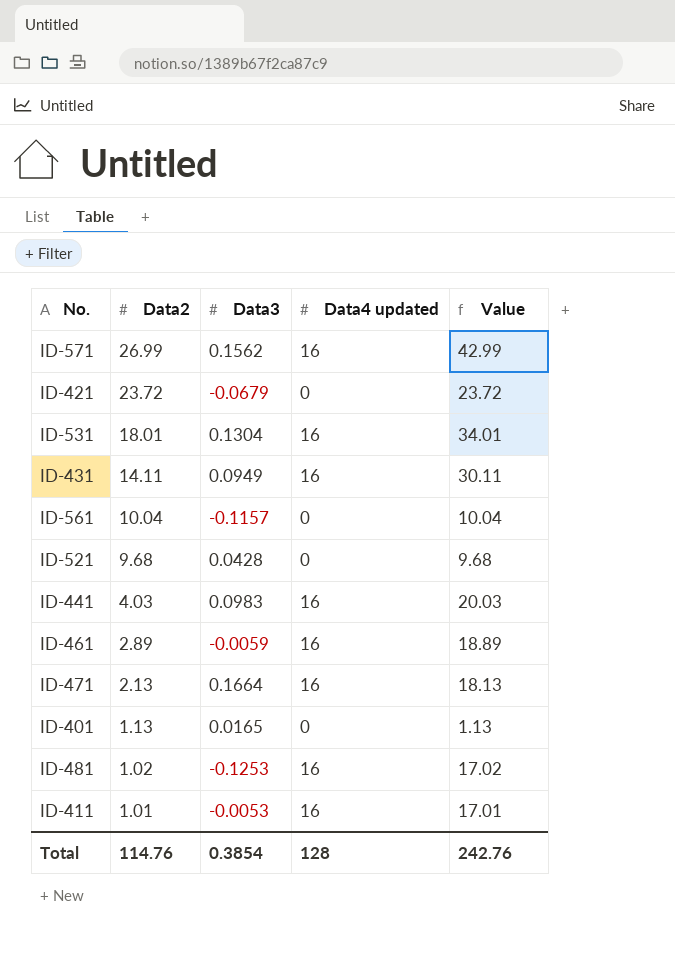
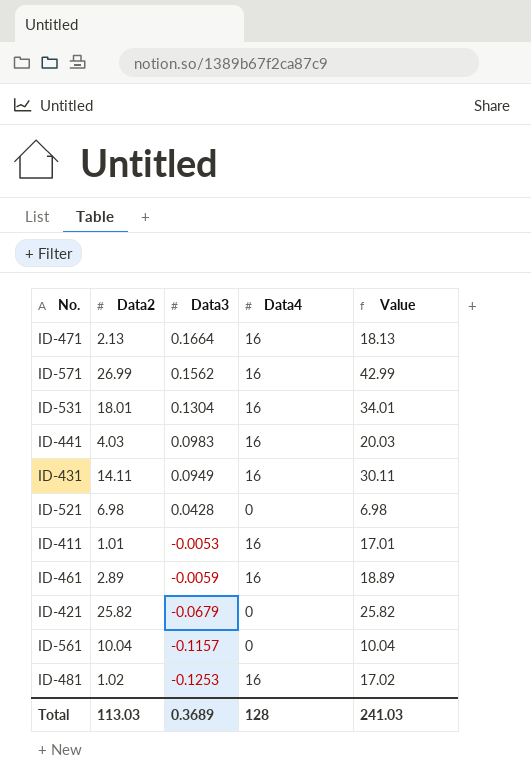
row order: Data2 descending -> Data3 descending
column name: Data4 updated -> Data4
row ID-401: 1.13 | 0.0165 | 0 | 1.13 -> none
ID-521 | Data2: 9.68 -> 6.98
ID-521 | Value: 9.68 -> 6.98
ID-421 | Data2: 23.72 -> 25.82
ID-421 | Value: 23.72 -> 25.82
Total | Data2: 114.76 -> 113.03
Total | Data3: 0.3854 -> 0.3689
Total | Value: 242.76 -> 241.03

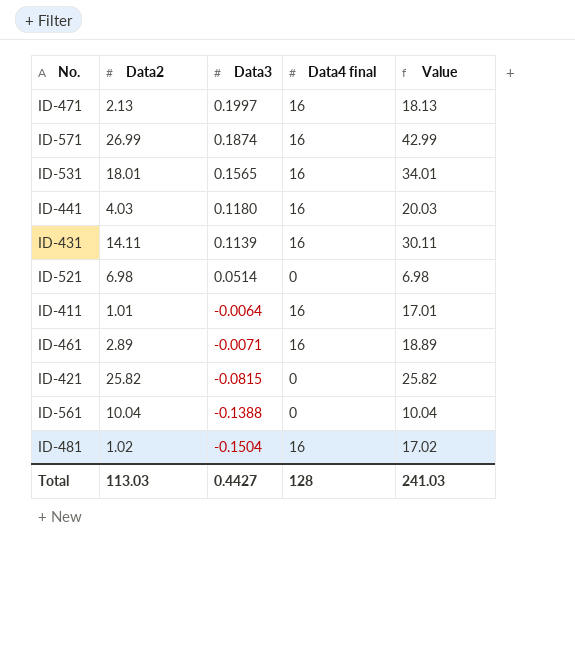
column name: Data4 -> Data4 final
ID-471 | Data3: 0.1664 -> 0.1997
ID-571 | Data3: 0.1562 -> 0.1874
ID-531 | Data3: 0.1304 -> 0.1565
ID-441 | Data3: 0.0983 -> 0.1180
ID-431 | Data3: 0.0949 -> 0.1139
ID-521 | Data3: 0.0428 -> 0.0514
ID-411 | Data3: -0.0053 -> -0.0064
ID-461 | Data3: -0.0059 -> -0.0071
ID-421 | Data3: -0.0679 -> -0.0815
ID-561 | Data3: -0.1157 -> -0.1388
ID-481 | Data3: -0.1253 -> -0.1504
Total | Data3: 0.3689 -> 0.4427

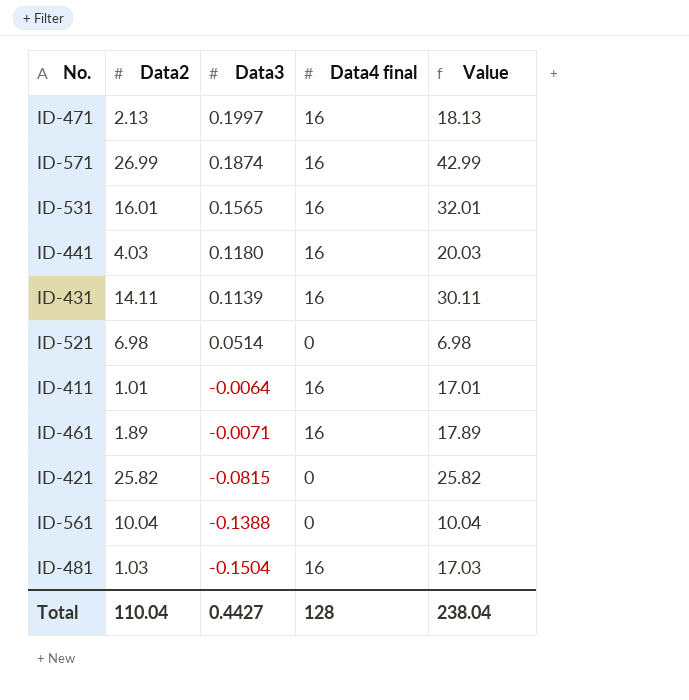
ID-531 | Data2: 18.01 -> 16.01
ID-531 | Value: 34.01 -> 32.01
ID-461 | Data2: 2.89 -> 1.89
ID-461 | Value: 18.89 -> 17.89
ID-481 | Data2: 1.02 -> 1.03
ID-481 | Value: 17.02 -> 17.03
Total | Data2: 113.03 -> 110.04
Total | Value: 241.03 -> 238.04

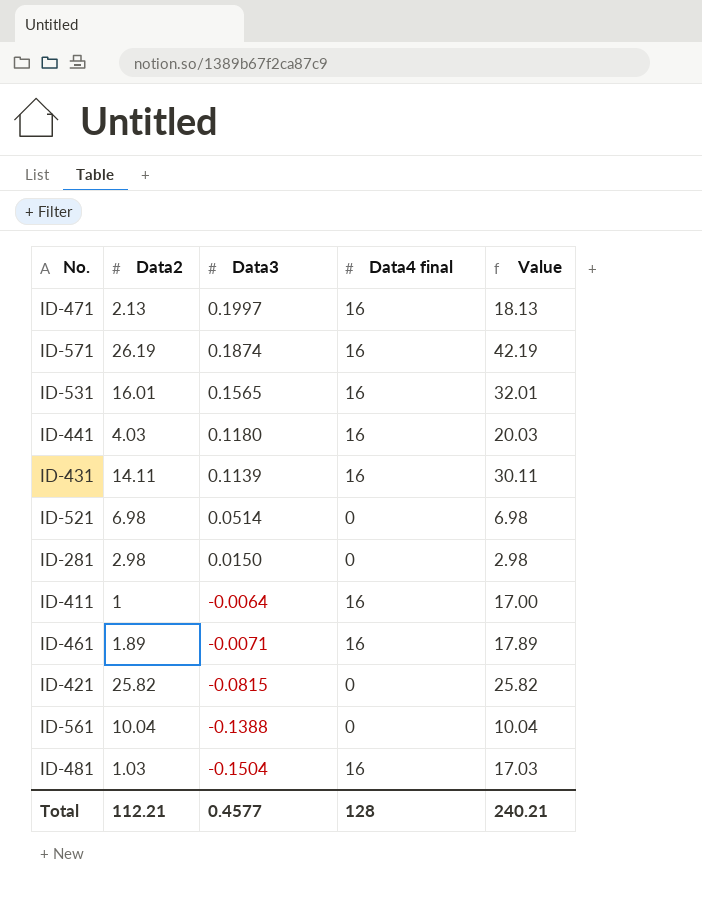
ID-571 | Data2: 26.99 -> 26.19
ID-571 | Value: 42.99 -> 42.19
row ID-281: none -> 2.98 | 0.0150 | 0 | 2.98
ID-411 | Data2: 1.01 -> 1
ID-411 | Value: 17.01 -> 17.00
Total | Data2: 110.04 -> 112.21
Total | Data3: 0.4427 -> 0.4577
Total | Value: 238.04 -> 240.21

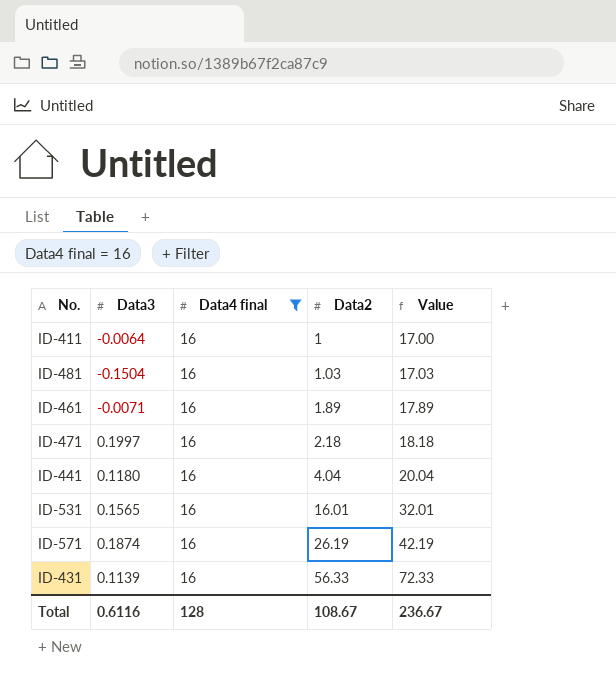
filter: none -> Data4 final = 16
row order: Data3 descending -> Data2 ascending
column Data2 | position: 2 -> 4
ID-471 | Data2: 2.13 -> 2.18
ID-471 | Value: 18.13 -> 18.18
ID-441 | Data2: 4.03 -> 4.04
ID-441 | Value: 20.03 -> 20.04
ID-431 | Data2: 14.11 -> 56.33
ID-431 | Value: 30.11 -> 72.33
Total | Data3: 0.4577 -> 0.6116
Total | Data2: 112.21 -> 108.67
Total | Value: 240.21 -> 236.67

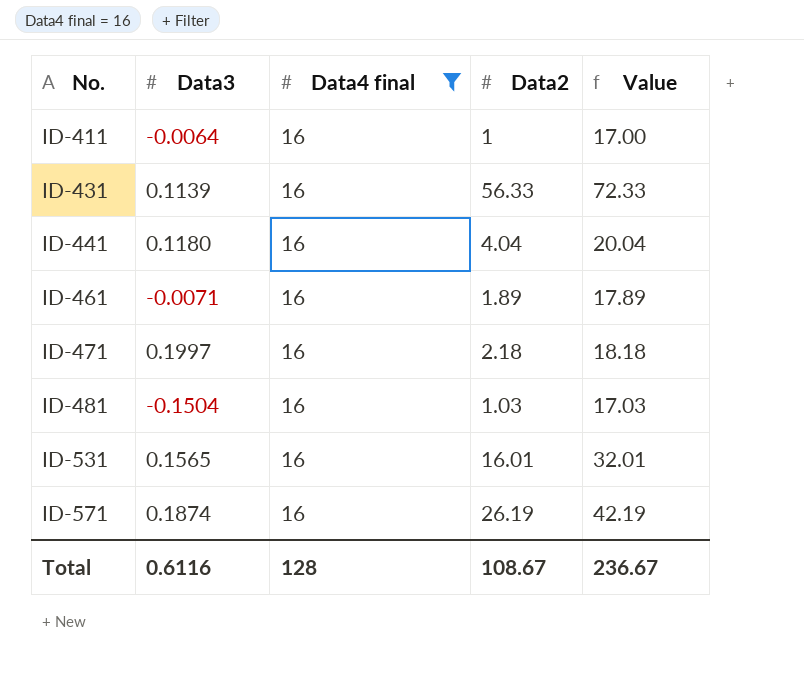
row order: Data2 ascending -> No. ascending

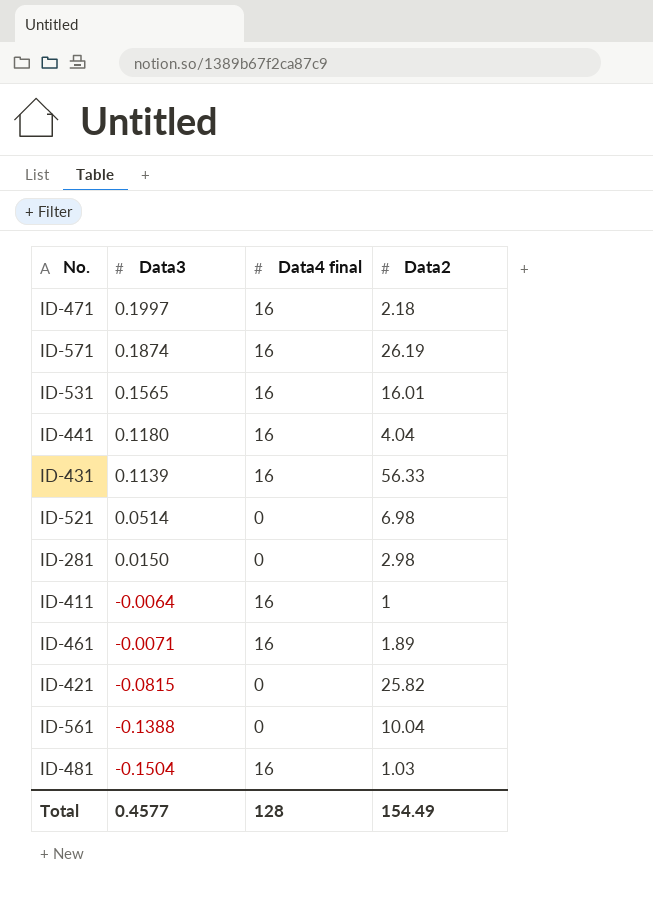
filter: Data4 final = 16 -> none
row order: No. ascending -> Data3 descending
column Value | formula: [Data4 final] + [Data2] -> none
Total | Data3: 0.6116 -> 0.4577
Total | Data2: 108.67 -> 154.49

